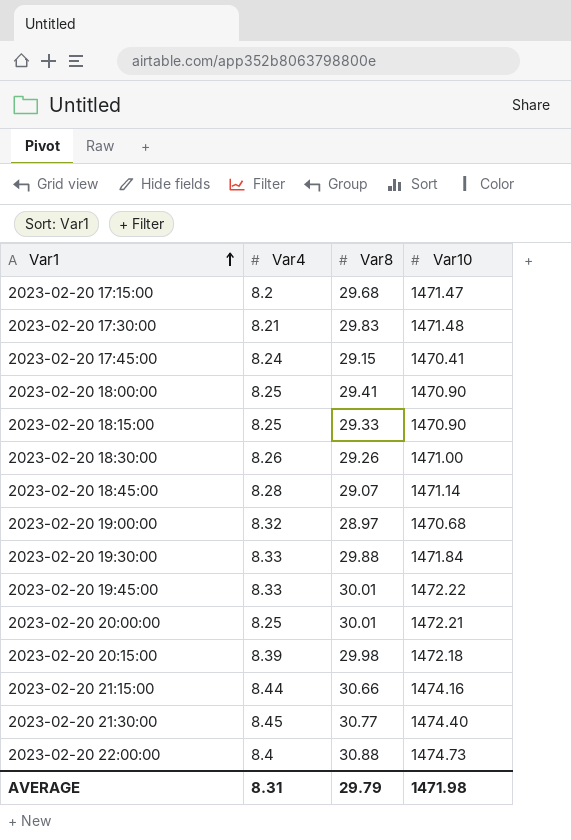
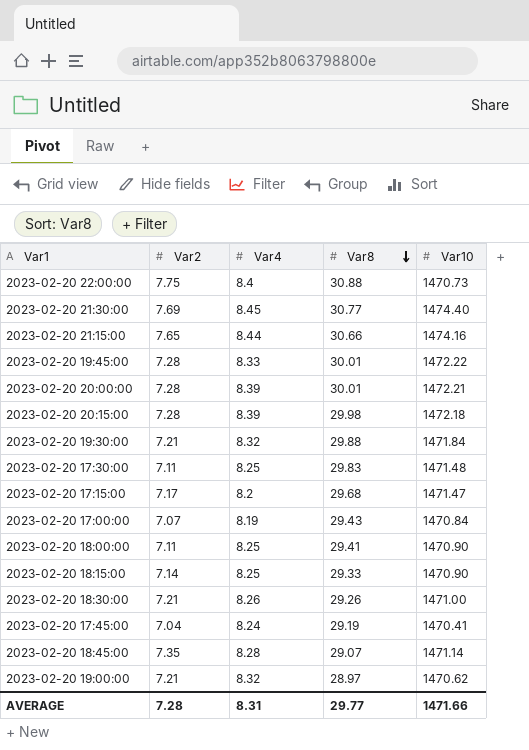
row order: Var1 ascending -> Var8 descending
column Var2 | position: none -> 2
2023-02-20 22:00:00 | Var10: 1474.73 -> 1470.73
2023-02-20 20:00:00 | Var4: 8.25 -> 8.39
2023-02-20 19:30:00 | Var4: 8.33 -> 8.32
2023-02-20 17:30:00 | Var4: 8.21 -> 8.25
row 2023-02-20 17:00:00: none -> 7.07 | 8.19 | 29.43 | 1470.84
2023-02-20 17:45:00 | Var8: 29.15 -> 29.19
2023-02-20 19:00:00 | Var10: 1470.68 -> 1470.62
AVERAGE | Var8: 29.79 -> 29.77
AVERAGE | Var10: 1471.98 -> 1471.66

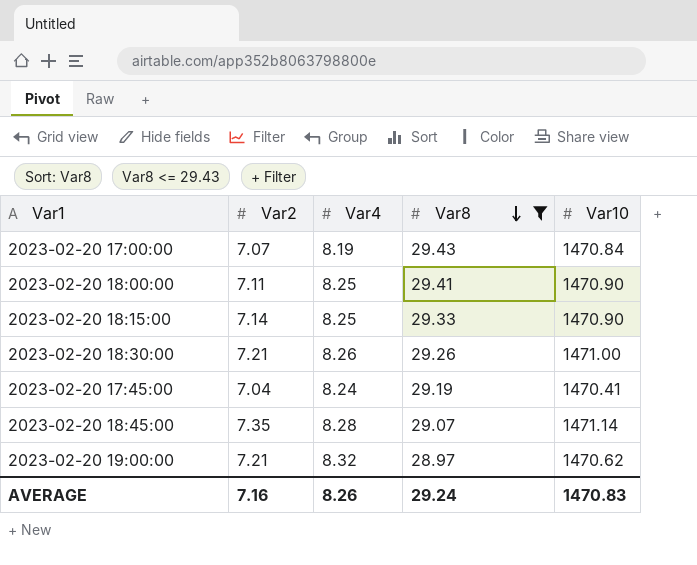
filter: none -> Var8 <= 29.43
AVERAGE | Var2: 7.28 -> 7.16
AVERAGE | Var4: 8.31 -> 8.26
AVERAGE | Var8: 29.77 -> 29.24
AVERAGE | Var10: 1471.66 -> 1470.83

